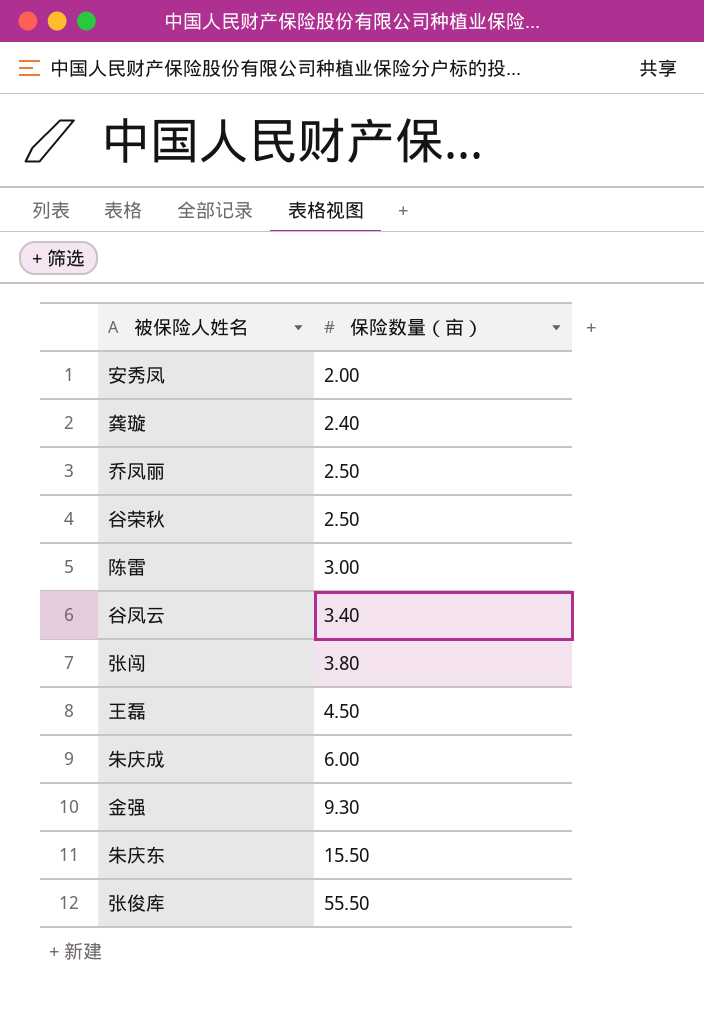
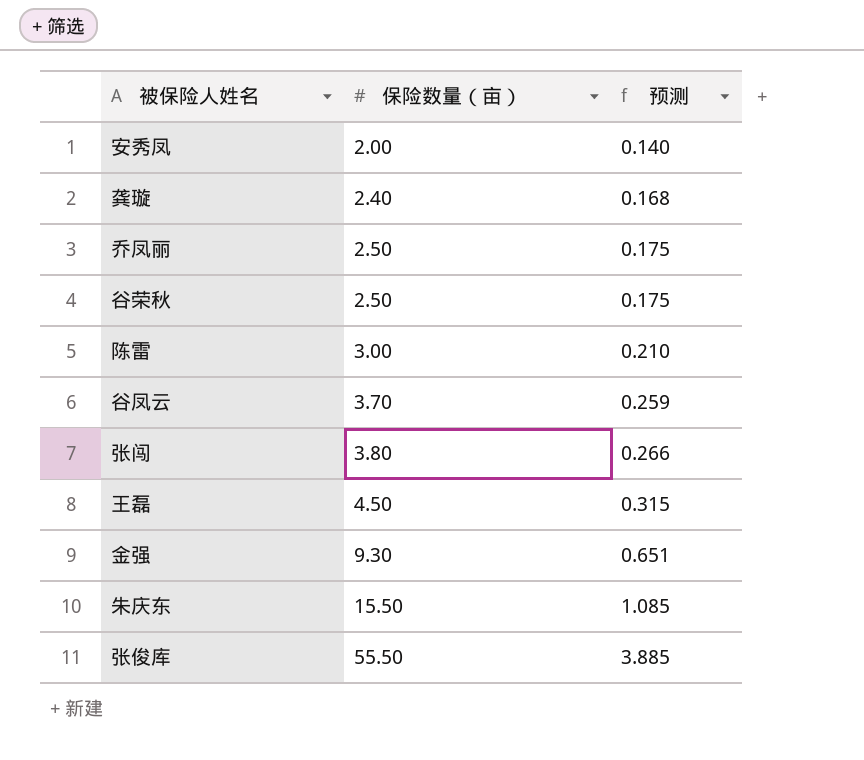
column 预测 | formula: none -> [保险数量（亩）] * 0.07
row 朱庆成: 6.00 -> none
谷凤云 | 保险数量（亩）: 3.40 -> 3.70

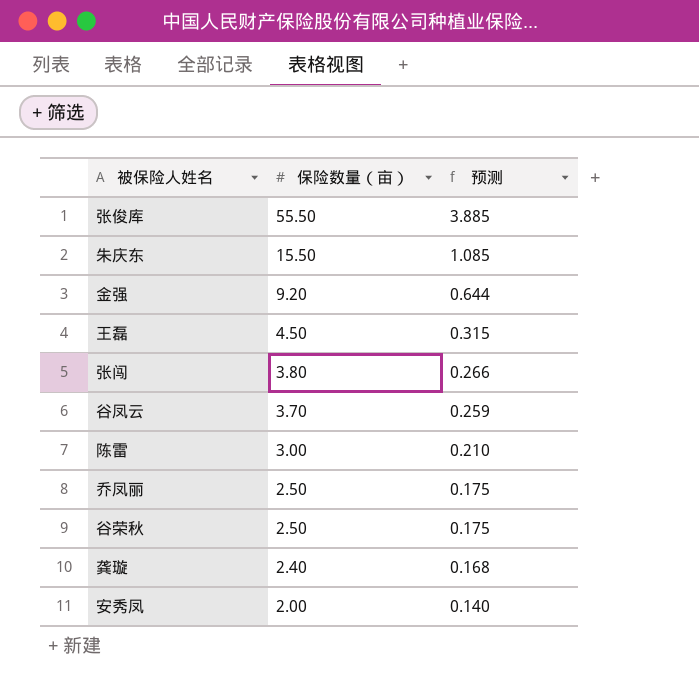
row order: 保险数量（亩） ascending -> 保险数量（亩） descending
金强 | 保险数量（亩）: 9.30 -> 9.20
金强 | 预测: 0.651 -> 0.644

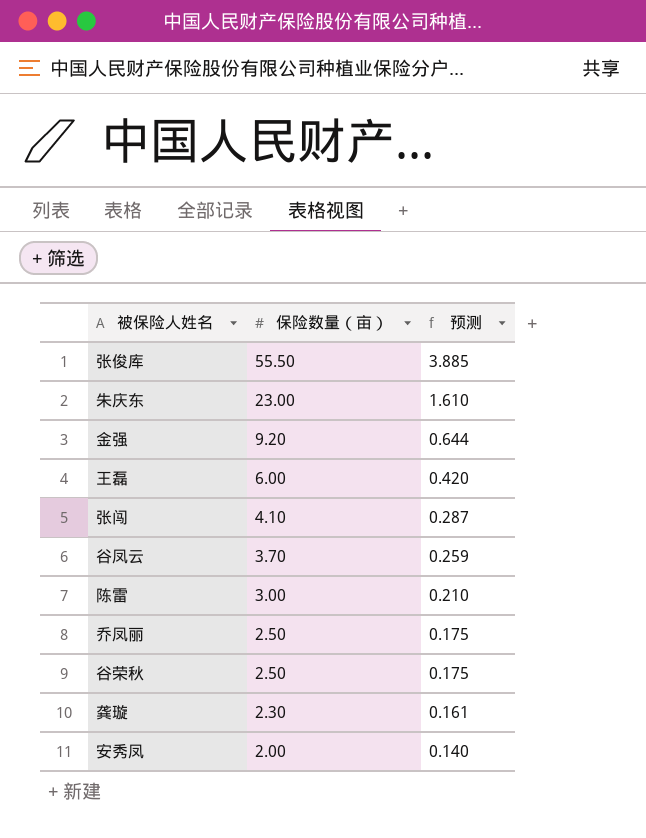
朱庆东 | 保险数量（亩）: 15.50 -> 23.00
朱庆东 | 预测: 1.085 -> 1.610
王磊 | 保险数量（亩）: 4.50 -> 6.00
王磊 | 预测: 0.315 -> 0.420
张闯 | 保险数量（亩）: 3.80 -> 4.10
张闯 | 预测: 0.266 -> 0.287
龚璇 | 保险数量（亩）: 2.40 -> 2.30
龚璇 | 预测: 0.168 -> 0.161

